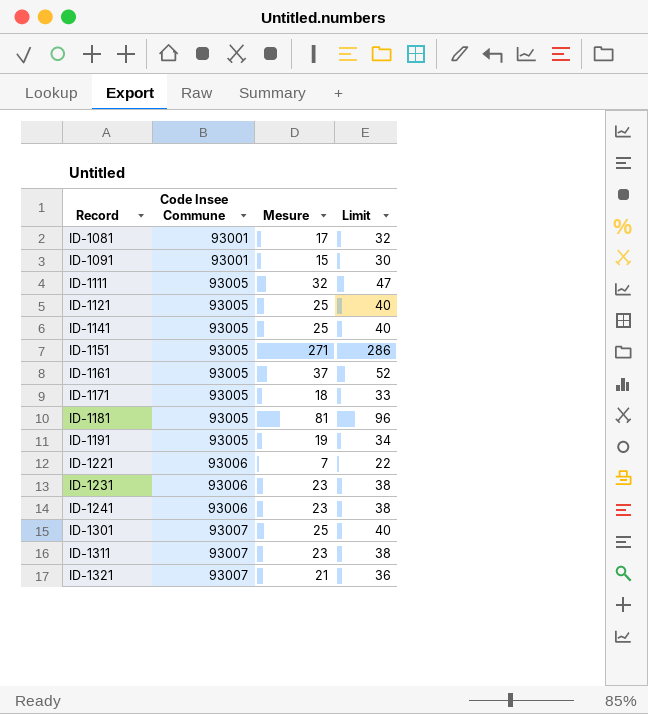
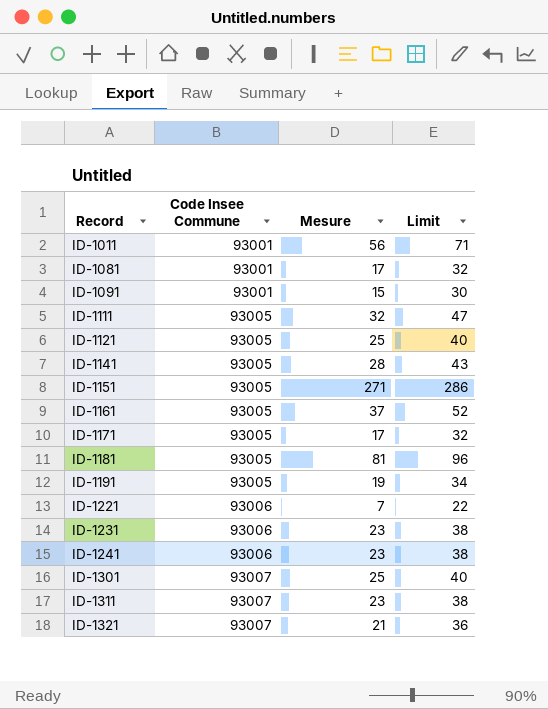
row ID-1011: none -> 93001 | 56 | 71
ID-1141 | Mesure: 25 -> 28
ID-1141 | Limit: 40 -> 43
ID-1171 | Mesure: 18 -> 17
ID-1171 | Limit: 33 -> 32

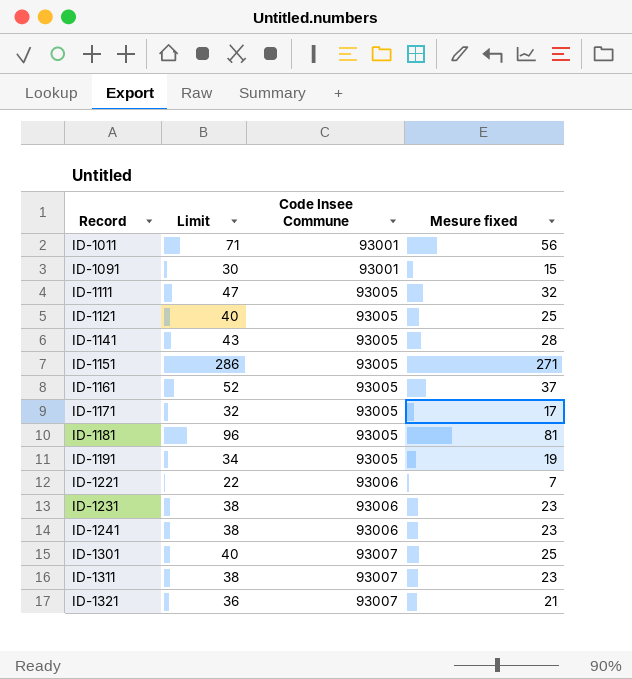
column Limit | position: 4 -> 2
column name: Mesure -> Mesure fixed
row ID-1081: 93001 | 17 | 32 -> none

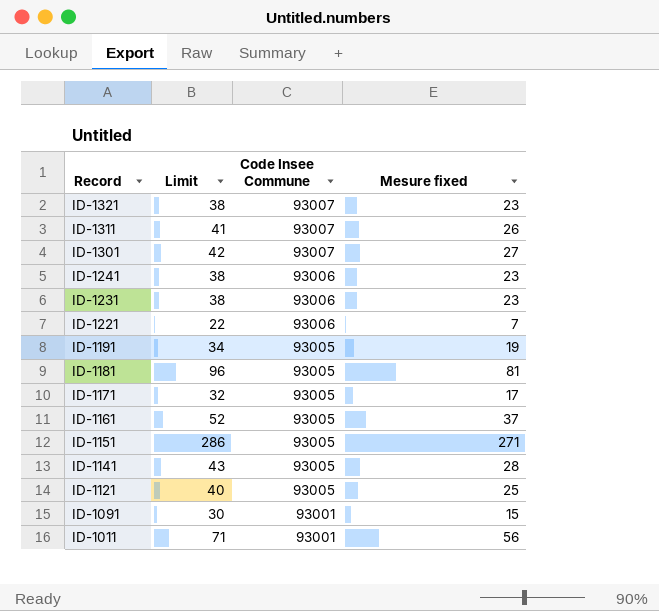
row order: Record ascending -> Record descending
row ID-1111: 47 | 93005 | 32 -> none
ID-1321 | Limit: 36 -> 38
ID-1321 | Mesure fixed: 21 -> 23
ID-1311 | Limit: 38 -> 41
ID-1311 | Mesure fixed: 23 -> 26
ID-1301 | Limit: 40 -> 42
ID-1301 | Mesure fixed: 25 -> 27

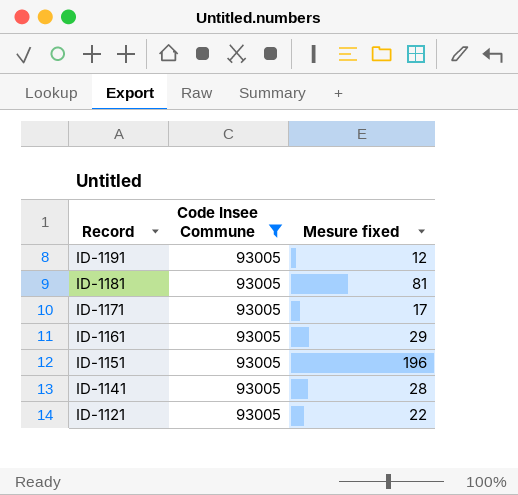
filter: none -> Code Insee Commune = 93005
column Limit | formula: [Mesure fixed] + 15 -> none
ID-1191 | Mesure fixed: 19 -> 12
ID-1161 | Mesure fixed: 37 -> 29
ID-1151 | Mesure fixed: 271 -> 196
ID-1121 | Mesure fixed: 25 -> 22

